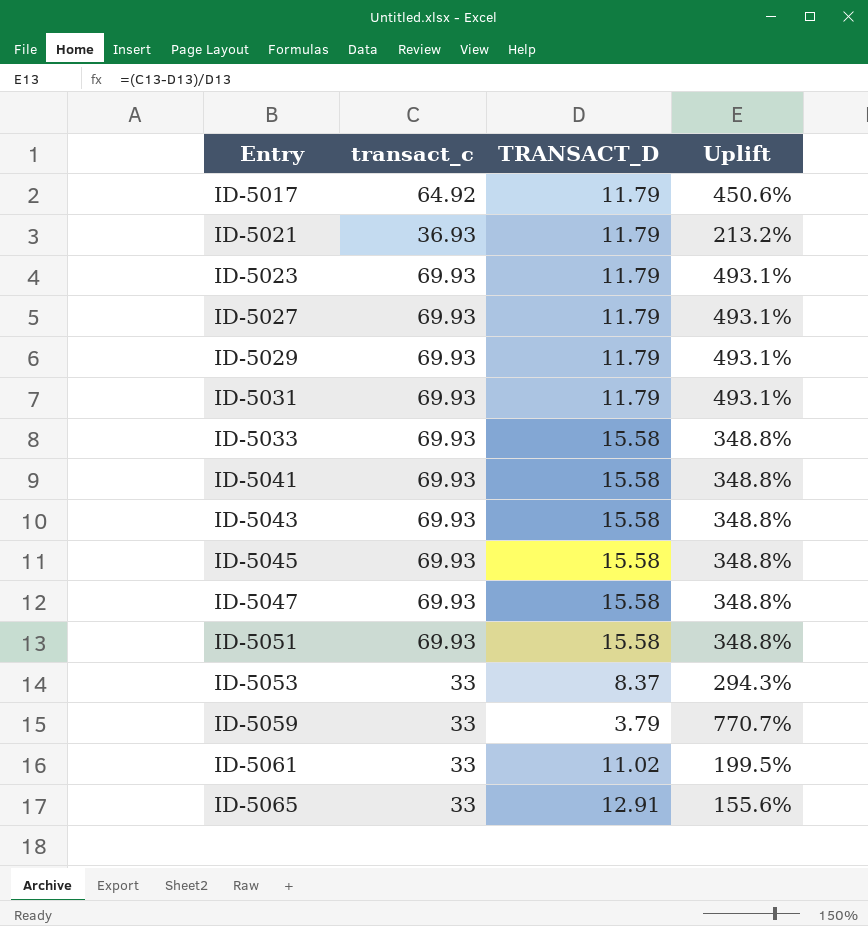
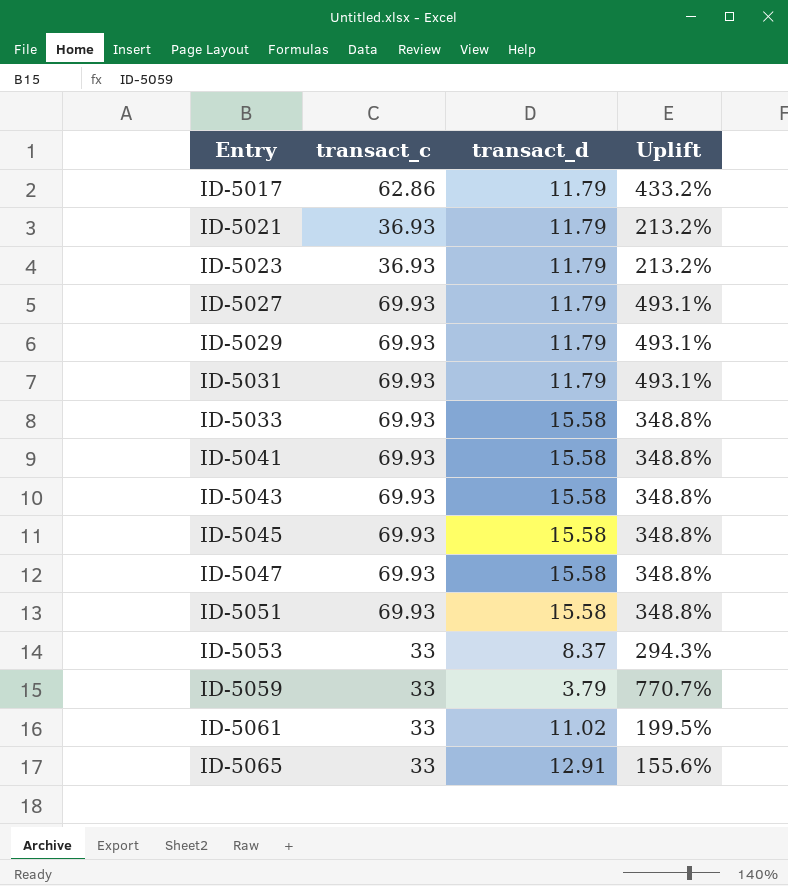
column name: TRANSACT_D -> transact_d
ID-5017 | transact_c: 64.92 -> 62.86
ID-5017 | Uplift: 450.6% -> 433.2%
ID-5023 | transact_c: 69.93 -> 36.93
ID-5023 | Uplift: 493.1% -> 213.2%

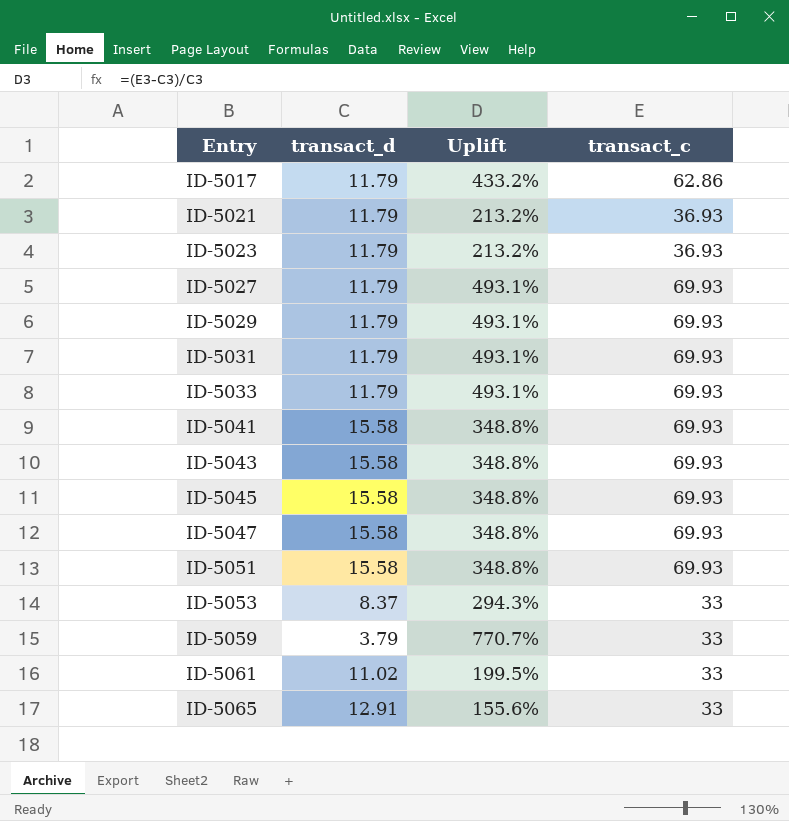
column transact_c | position: 2 -> 4
ID-5033 | transact_d: 15.58 -> 11.79
ID-5033 | Uplift: 348.8% -> 493.1%

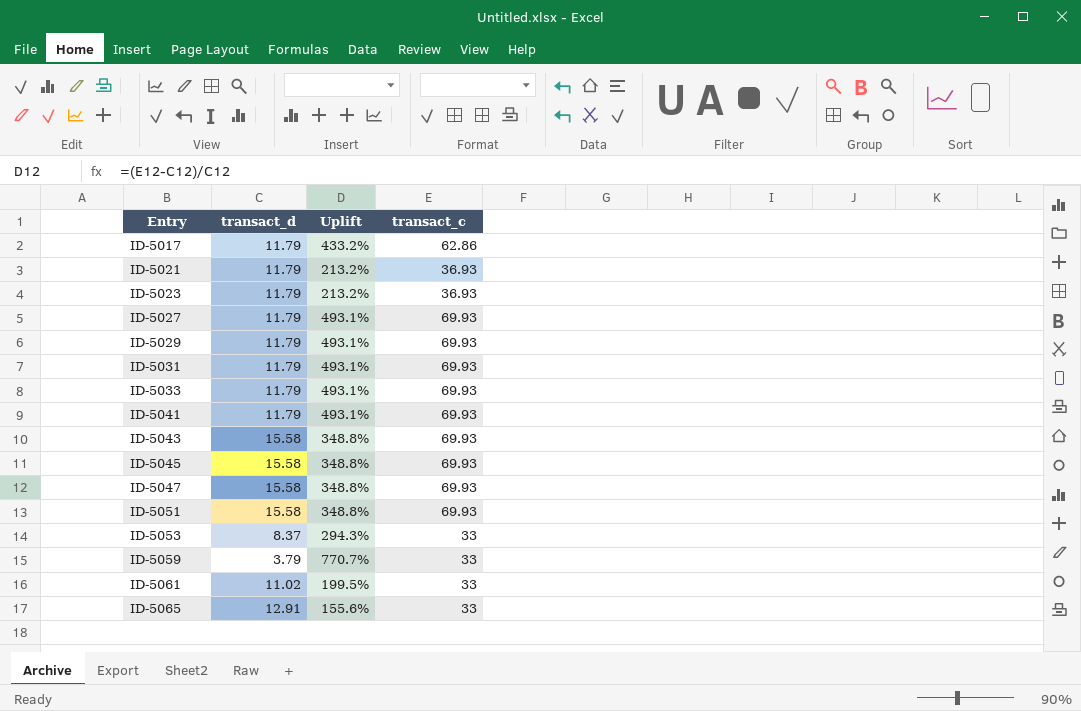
ID-5041 | transact_d: 15.58 -> 11.79
ID-5041 | Uplift: 348.8% -> 493.1%

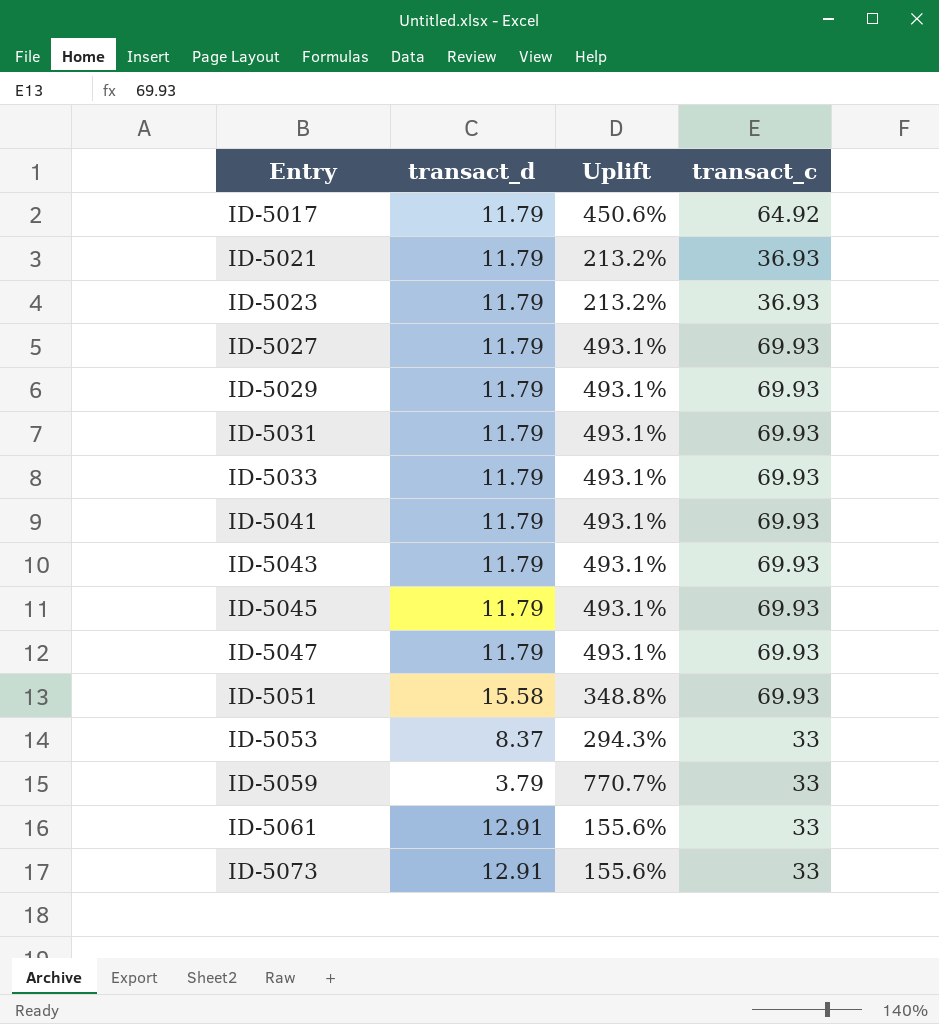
row ID-5065: 12.91 | 155.6% | 33 -> none
ID-5017 | Uplift: 433.2% -> 450.6%
ID-5017 | transact_c: 62.86 -> 64.92
ID-5043 | transact_d: 15.58 -> 11.79
ID-5043 | Uplift: 348.8% -> 493.1%
ID-5045 | transact_d: 15.58 -> 11.79
ID-5045 | Uplift: 348.8% -> 493.1%
ID-5047 | transact_d: 15.58 -> 11.79
ID-5047 | Uplift: 348.8% -> 493.1%
ID-5061 | transact_d: 11.02 -> 12.91
ID-5061 | Uplift: 199.5% -> 155.6%
row ID-5073: none -> 12.91 | 155.6% | 33

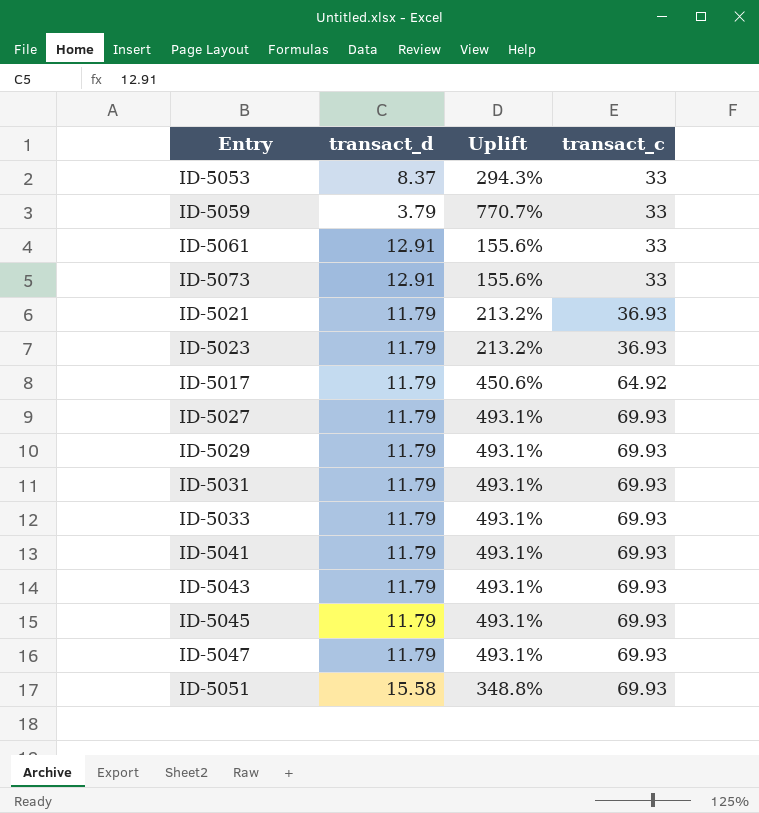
row order: Entry ascending -> transact_c ascending

